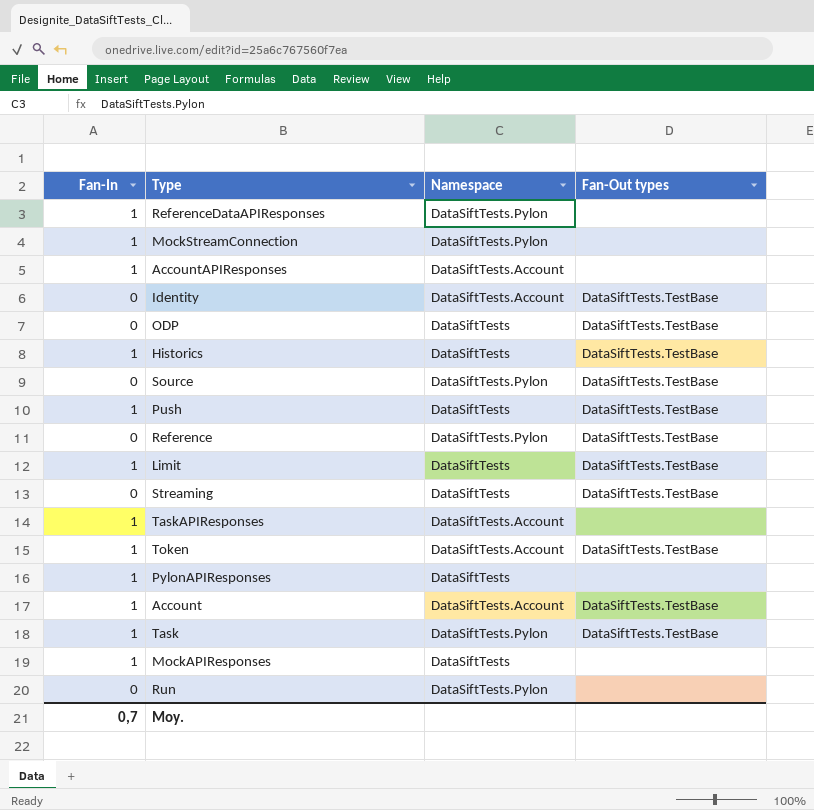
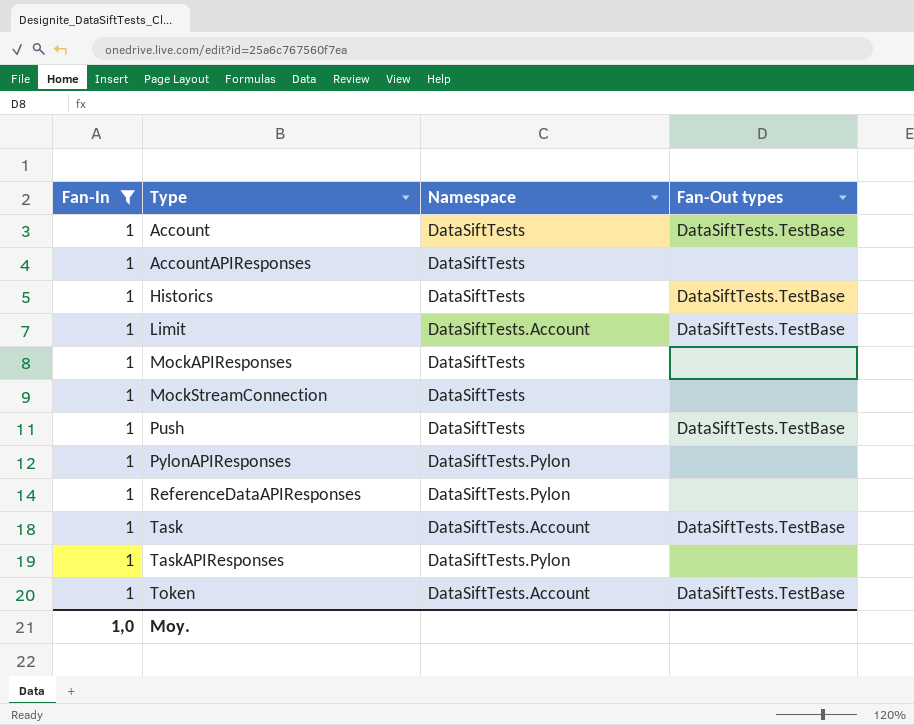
filter: none -> Fan-In = 1
row order: none -> Type ascending
Account | Namespace: DataSiftTests.Account -> DataSiftTests
AccountAPIResponses | Namespace: DataSiftTests.Account -> DataSiftTests
Limit | Namespace: DataSiftTests -> DataSiftTests.Account
MockStreamConnection | Namespace: DataSiftTests.Pylon -> DataSiftTests
PylonAPIResponses | Namespace: DataSiftTests -> DataSiftTests.Pylon
Task | Namespace: DataSiftTests.Pylon -> DataSiftTests.Account
TaskAPIResponses | Namespace: DataSiftTests.Account -> DataSiftTests.Pylon
Moy. | Fan-In: 0,7 -> 1,0

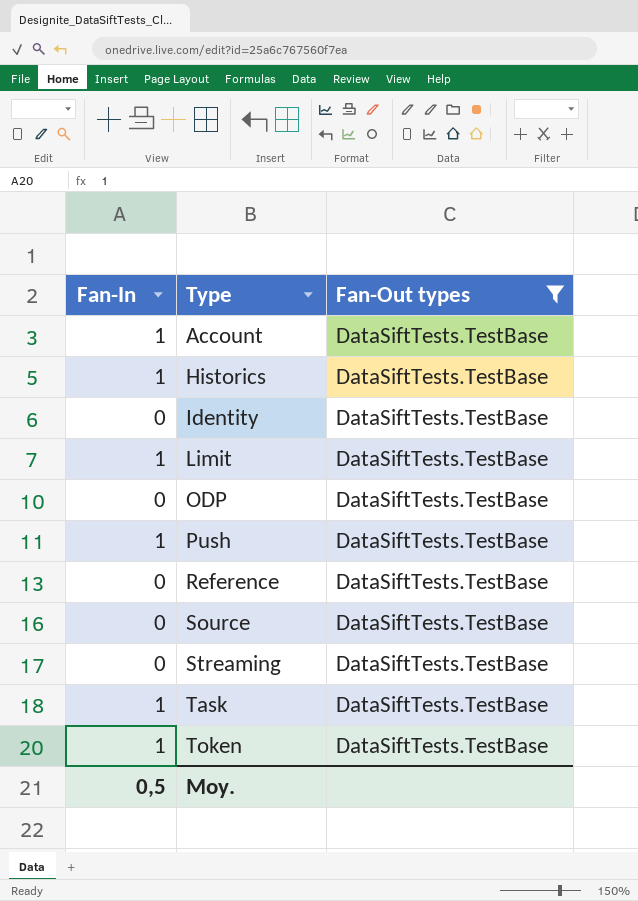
filter: Fan-In = 1 -> Fan-Out types = DataSiftTests.TestBase
column Namespace | position: 3 -> none
Moy. | Fan-In: 1,0 -> 0,5

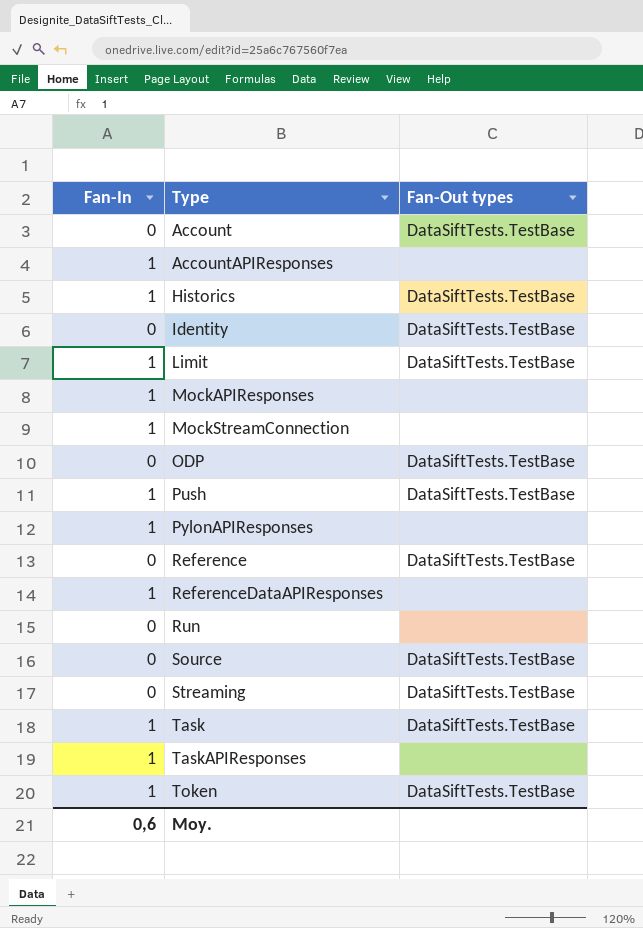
filter: Fan-Out types = DataSiftTests.TestBase -> none
Account | Fan-In: 1 -> 0
Moy. | Fan-In: 0,5 -> 0,6

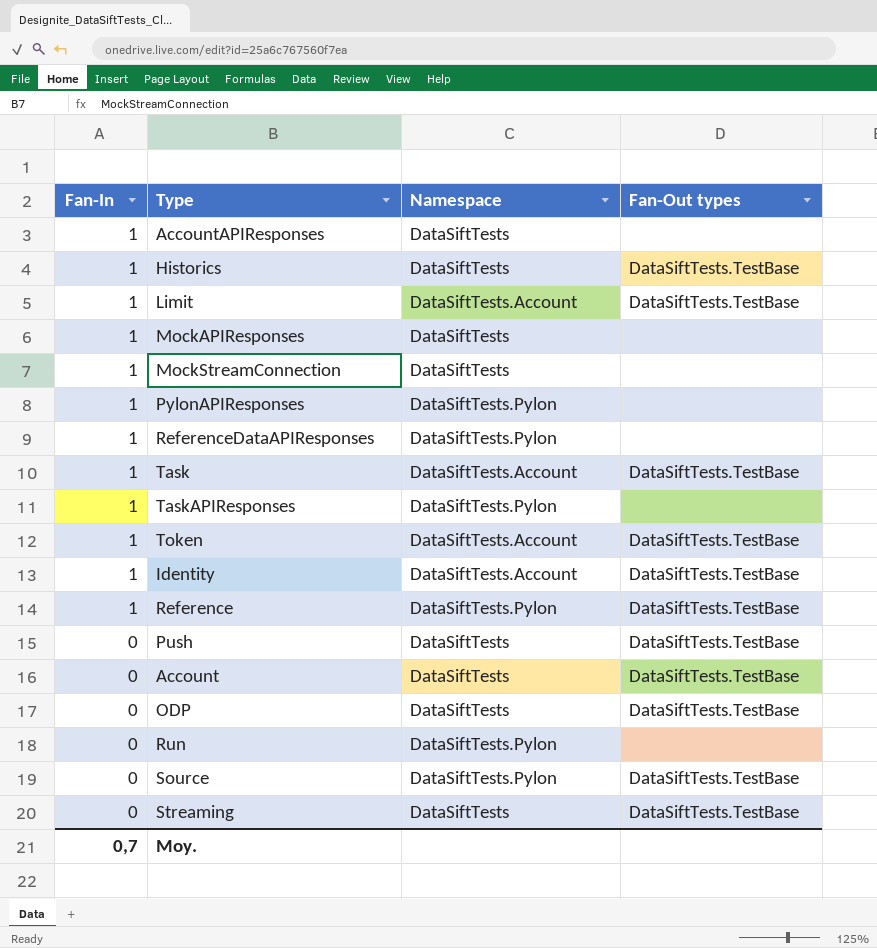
row order: Type ascending -> Fan-In descending
column Namespace | position: none -> 3
Identity | Fan-In: 0 -> 1
Reference | Fan-In: 0 -> 1
Push | Fan-In: 1 -> 0
Moy. | Fan-In: 0,6 -> 0,7

